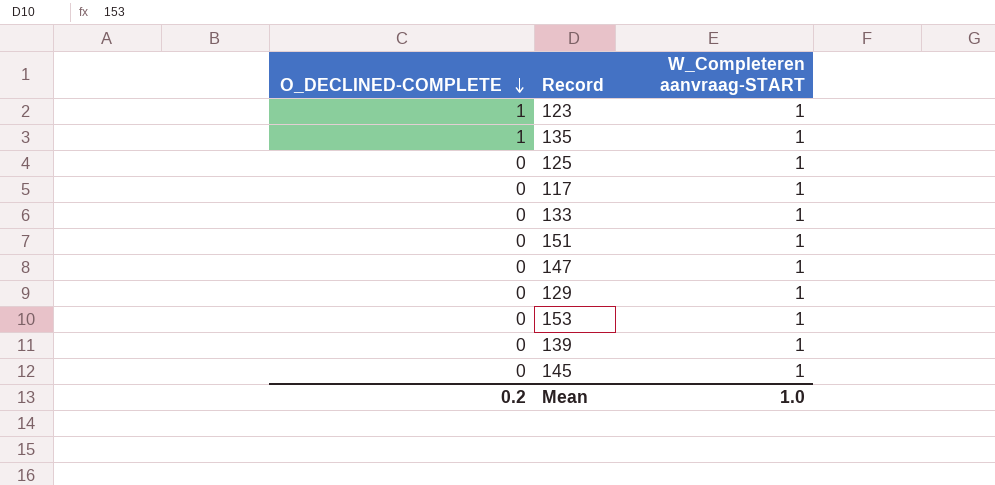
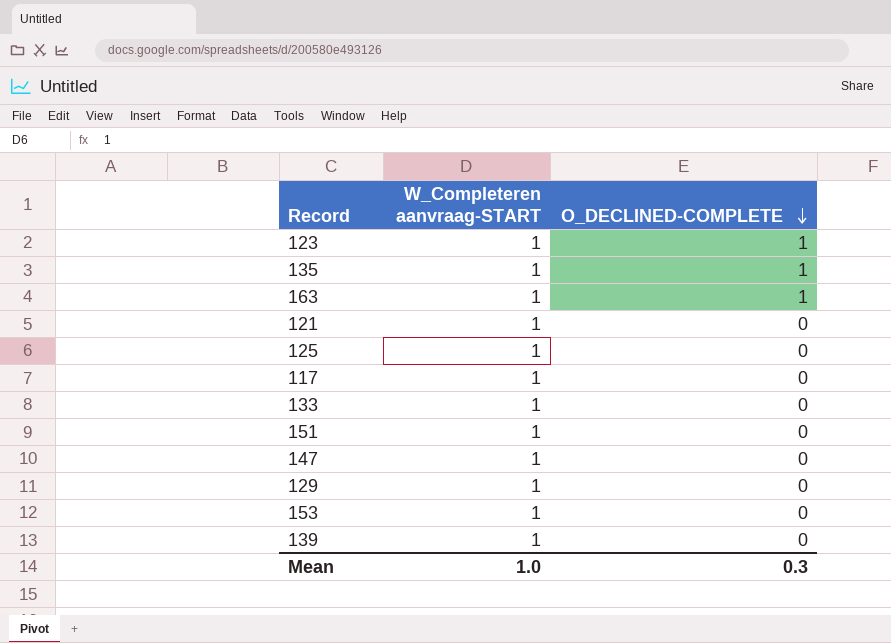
column O_DECLINED-COMPLETE | position: 1 -> 3
row 145: 0 | 1 -> none
row 163: none -> 1 | 1
row 121: none -> 1 | 0
Mean | O_DECLINED-COMPLETE: 0.2 -> 0.3

